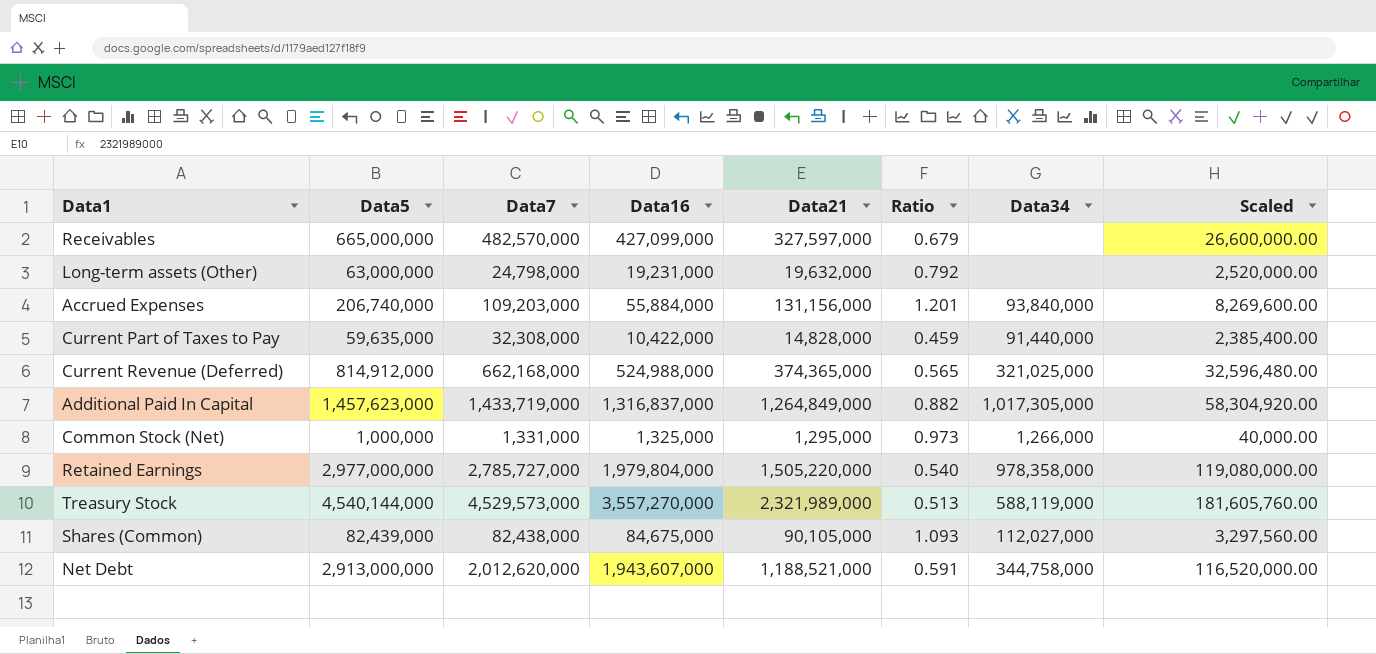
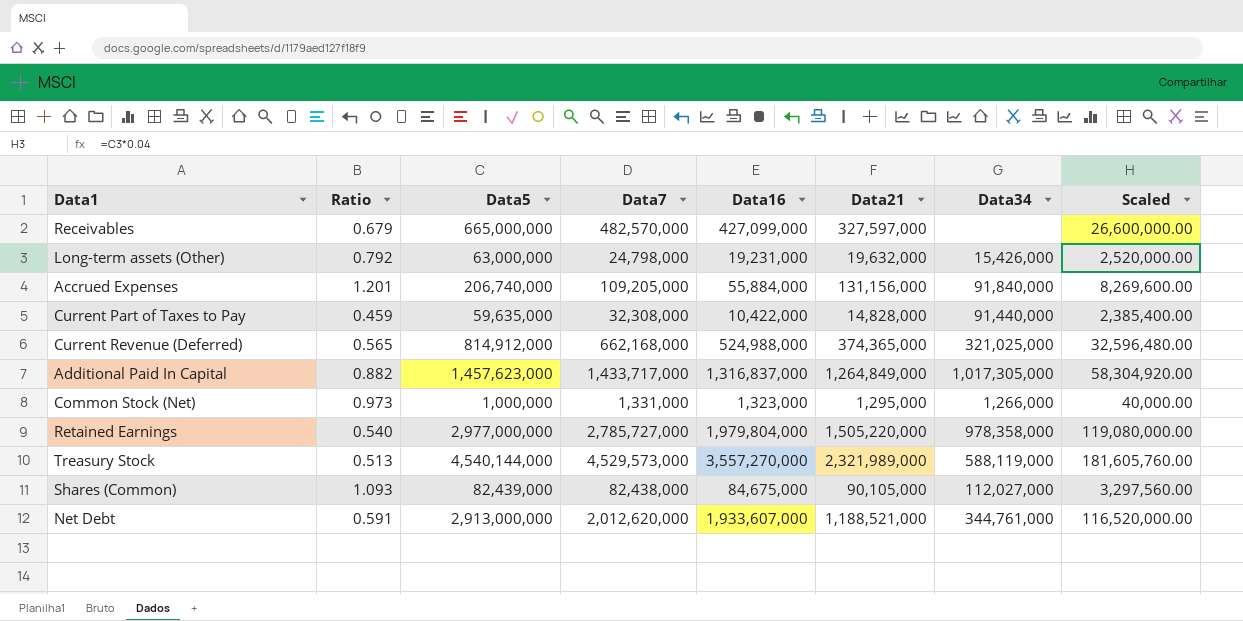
column Ratio | position: 6 -> 2
Long-term assets (Other) | Data34: none -> 15,426,000
Accrued Expenses | Data7: 109,203,000 -> 109,205,000
Accrued Expenses | Data34: 93,840,000 -> 91,840,000
Additional Paid In Capital | Data7: 1,433,719,000 -> 1,433,717,000
Common Stock (Net) | Data16: 1,325,000 -> 1,323,000
Net Debt | Data16: 1,943,607,000 -> 1,933,607,000
Net Debt | Data34: 344,758,000 -> 344,761,000

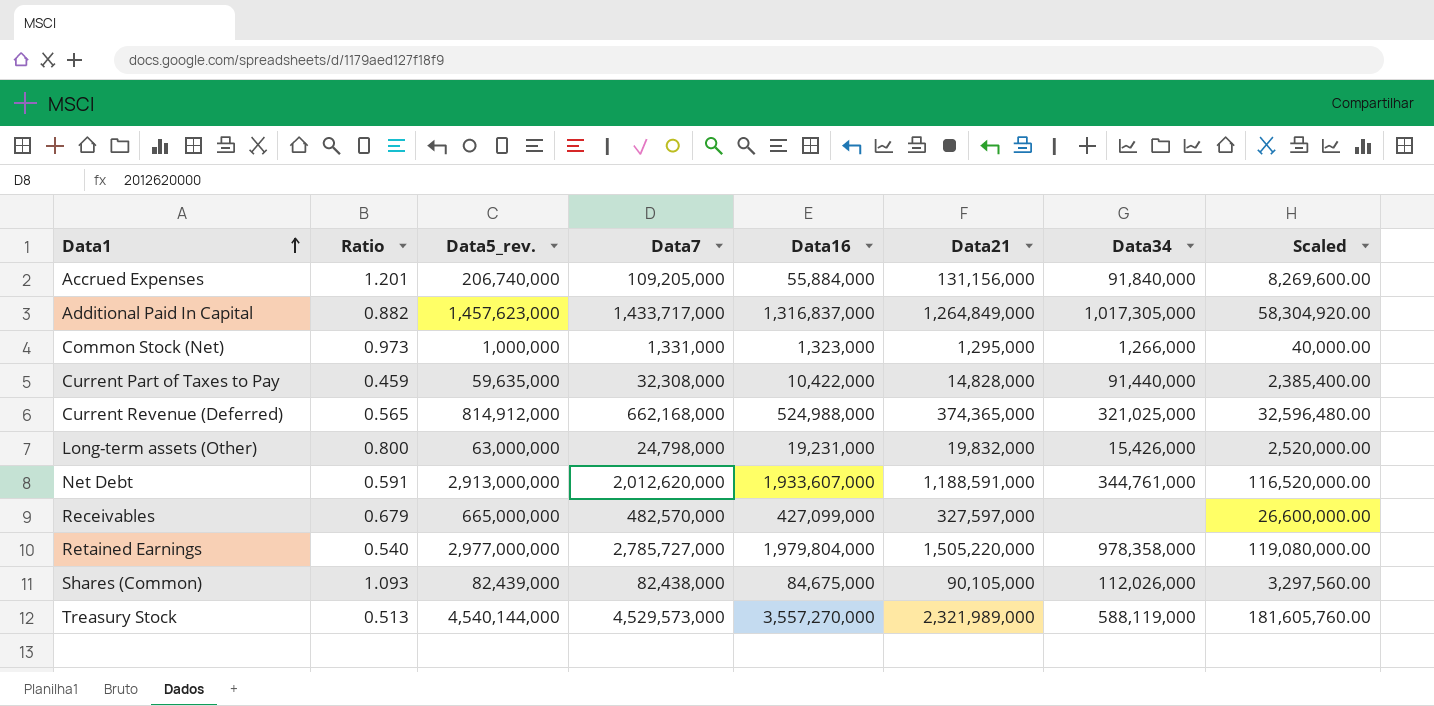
row order: none -> Data1 ascending
column name: Data5 -> Data5_rev.
Long-term assets (Other) | Ratio: 0.792 -> 0.800
Long-term assets (Other) | Data21: 19,632,000 -> 19,832,000
Net Debt | Data21: 1,188,521,000 -> 1,188,591,000
Shares (Common) | Data34: 112,027,000 -> 112,026,000

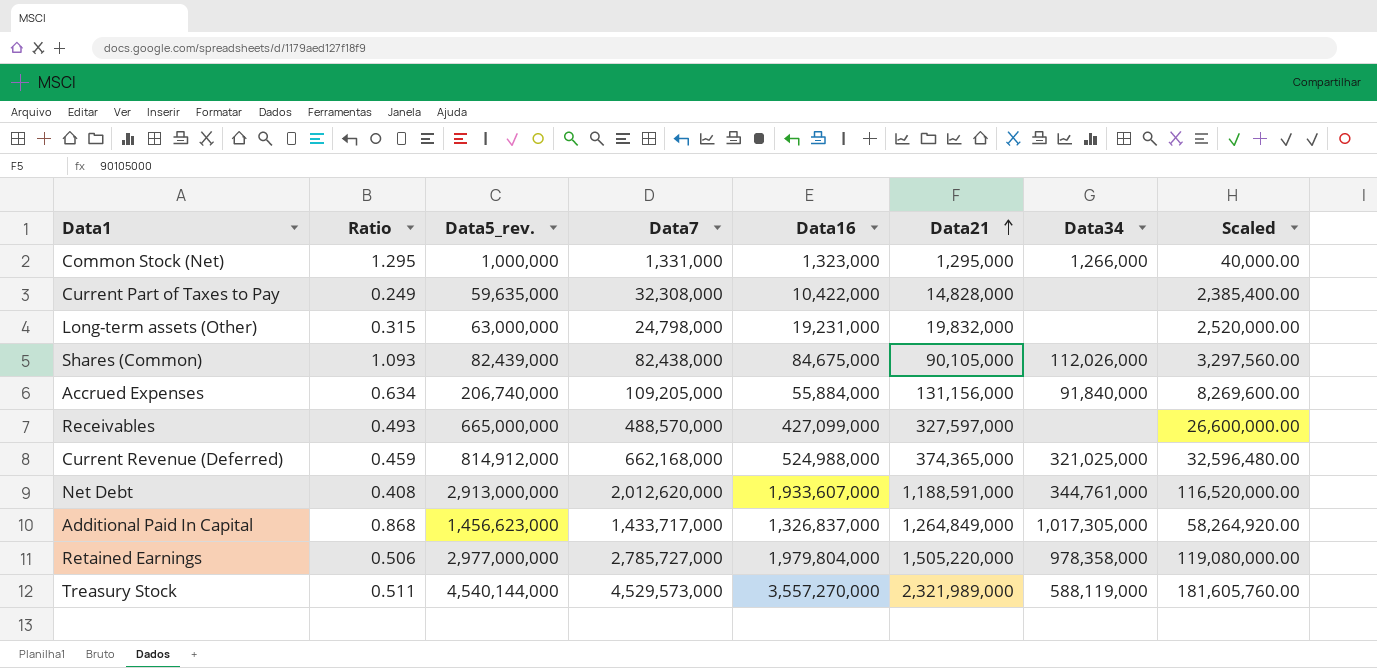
row order: Data1 ascending -> Data21 ascending
column Ratio | formula: [Data21] / [Data7] -> [Data21] / [Data5_rev.]
Current Part of Taxes to Pay | Data34: 91,440,000 -> none
Long-term assets (Other) | Data34: 15,426,000 -> none
Receivables | Data7: 482,570,000 -> 488,570,000
Additional Paid In Capital | Data5_rev.: 1,457,623,000 -> 1,456,623,000
Additional Paid In Capital | Data16: 1,316,837,000 -> 1,326,837,000
Additional Paid In Capital | Scaled: 58,304,920.00 -> 58,264,920.00

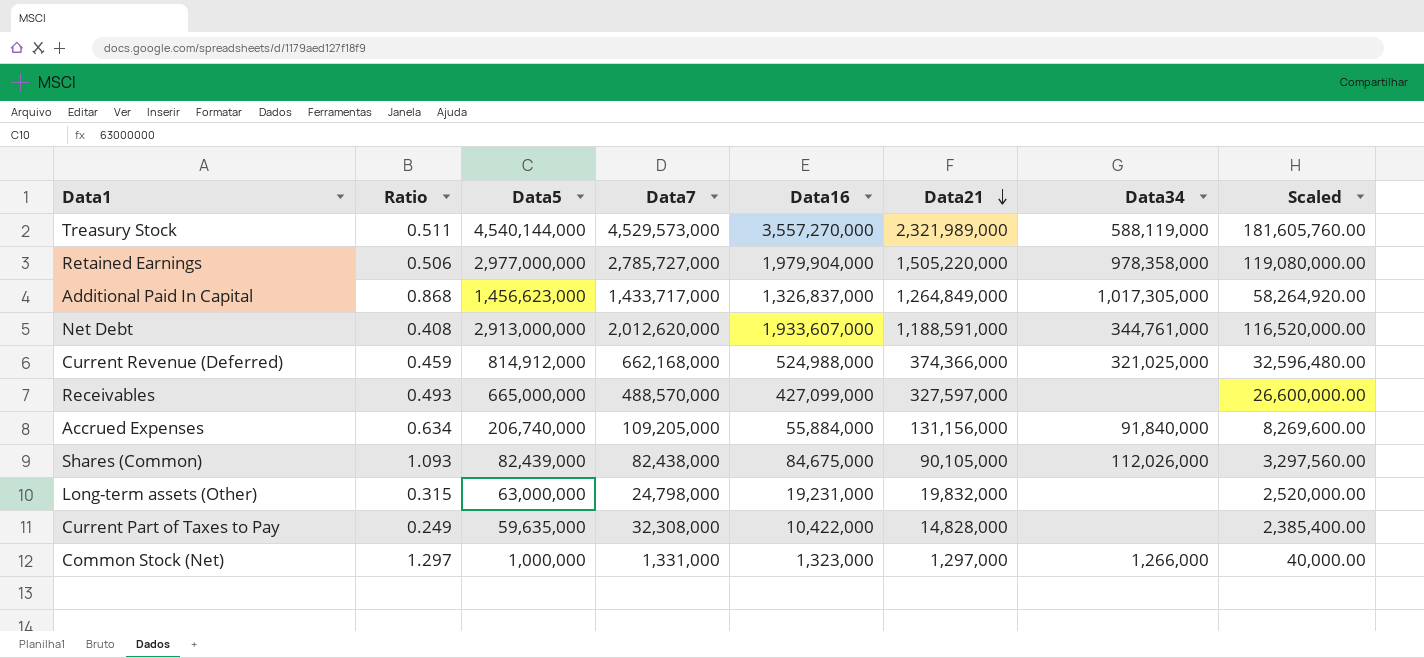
row order: Data21 ascending -> Data21 descending
column name: Data5_rev. -> Data5
Retained Earnings | Data16: 1,979,804,000 -> 1,979,904,000
Current Revenue (Deferred) | Data21: 374,365,000 -> 374,366,000
Common Stock (Net) | Ratio: 1.295 -> 1.297
Common Stock (Net) | Data21: 1,295,000 -> 1,297,000

